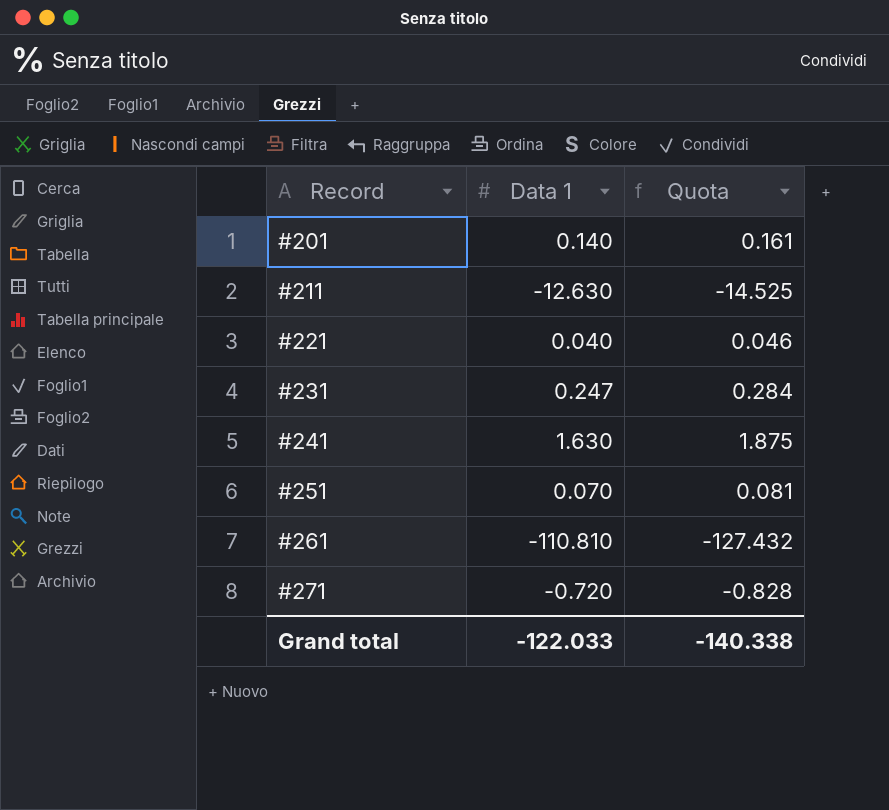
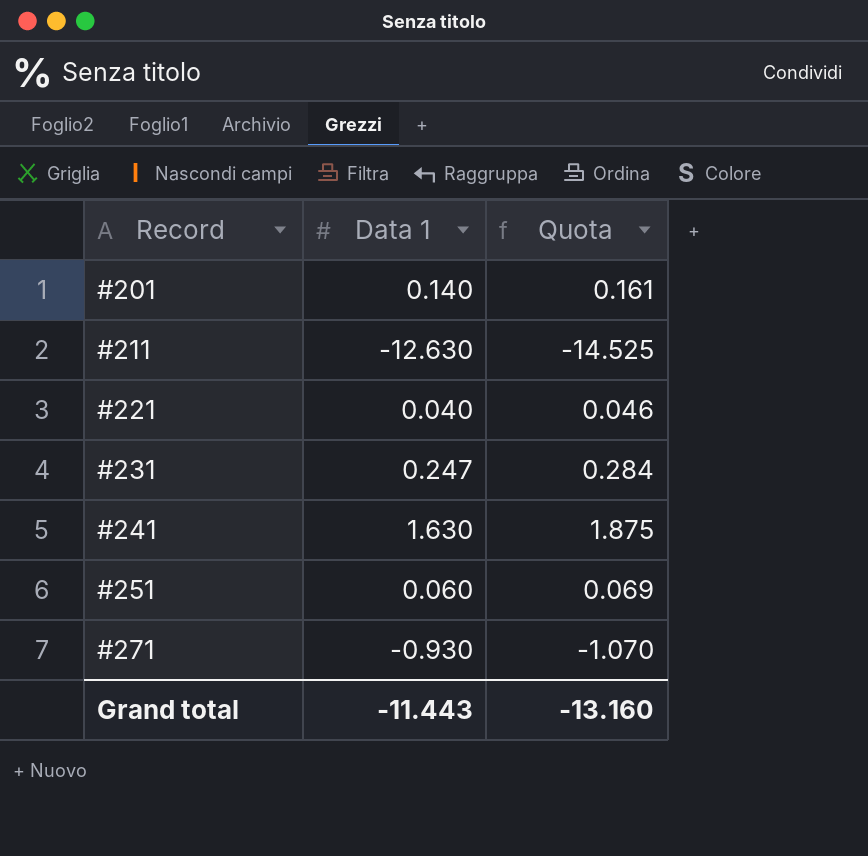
row #261: -110.810 | -127.432 -> none
#251 | Data 1: 0.070 -> 0.060
#251 | Quota: 0.081 -> 0.069
#271 | Data 1: -0.720 -> -0.930
#271 | Quota: -0.828 -> -1.070
Grand total | Data 1: -122.033 -> -11.443
Grand total | Quota: -140.338 -> -13.160

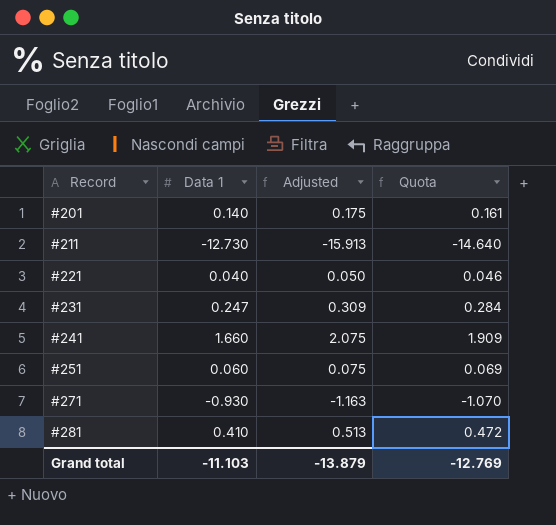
column Adjusted | formula: none -> [Data 1] * 1.25
#211 | Data 1: -12.630 -> -12.730
#211 | Quota: -14.525 -> -14.640
#241 | Data 1: 1.630 -> 1.660
#241 | Quota: 1.875 -> 1.909
row #281: none -> 0.410 | 0.513 | 0.472
Grand total | Data 1: -11.443 -> -11.103
Grand total | Quota: -13.160 -> -12.769

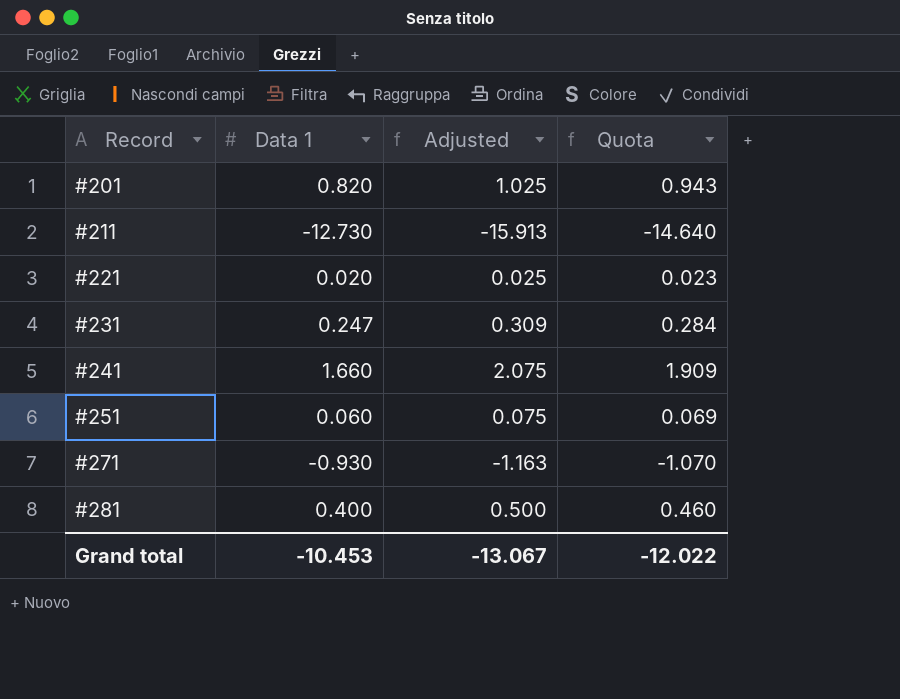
#201 | Data 1: 0.140 -> 0.820
#201 | Adjusted: 0.175 -> 1.025
#201 | Quota: 0.161 -> 0.943
#221 | Data 1: 0.040 -> 0.020
#221 | Adjusted: 0.050 -> 0.025
#221 | Quota: 0.046 -> 0.023
#281 | Data 1: 0.410 -> 0.400
#281 | Adjusted: 0.513 -> 0.500
#281 | Quota: 0.472 -> 0.460
Grand total | Data 1: -11.103 -> -10.453
Grand total | Adjusted: -13.879 -> -13.067
Grand total | Quota: -12.769 -> -12.022

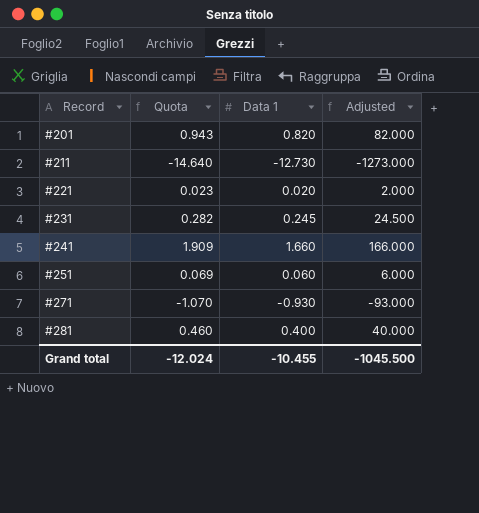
column Quota | position: 4 -> 2
column Adjusted | formula: [Data 1] * 1.25 -> [Data 1] * 100
#231 | Quota: 0.284 -> 0.282
#231 | Data 1: 0.247 -> 0.245
Grand total | Quota: -12.022 -> -12.024
Grand total | Data 1: -10.453 -> -10.455
Grand total | Adjusted: -13.067 -> -1045.500

